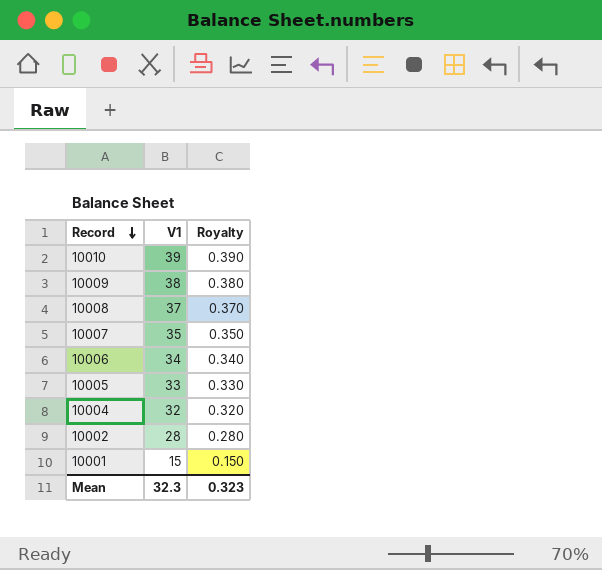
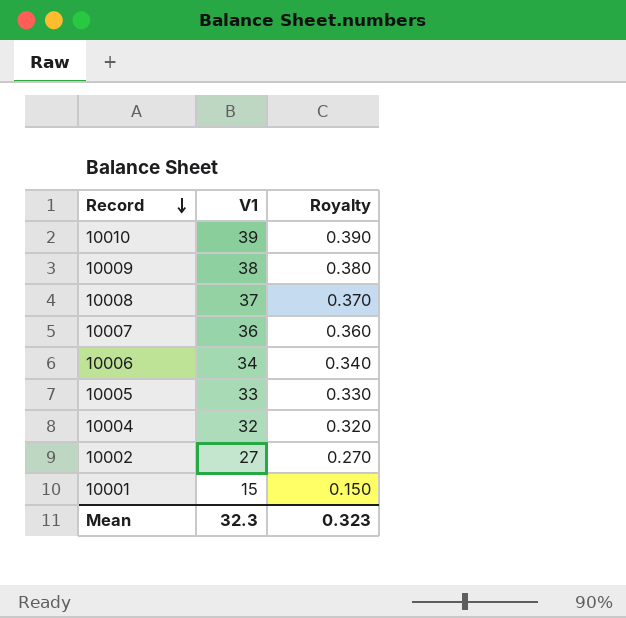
10007 | V1: 35 -> 36
10007 | Royalty: 0.350 -> 0.360
10002 | V1: 28 -> 27
10002 | Royalty: 0.280 -> 0.270

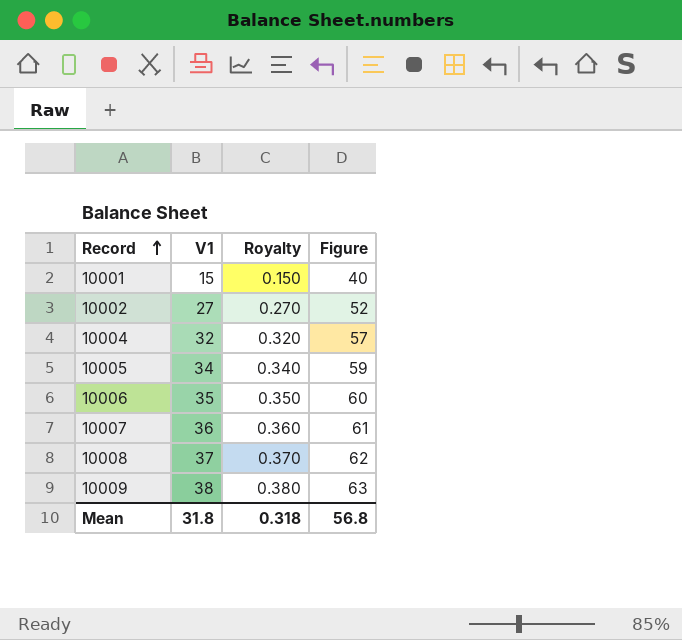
row order: Record descending -> Record ascending
column Figure | formula: none -> [V1] + 25
row 10010: 39 | 0.390 -> none
10005 | V1: 33 -> 34
10005 | Royalty: 0.330 -> 0.340
10006 | V1: 34 -> 35
10006 | Royalty: 0.340 -> 0.350
Mean | V1: 32.3 -> 31.8
Mean | Royalty: 0.323 -> 0.318

